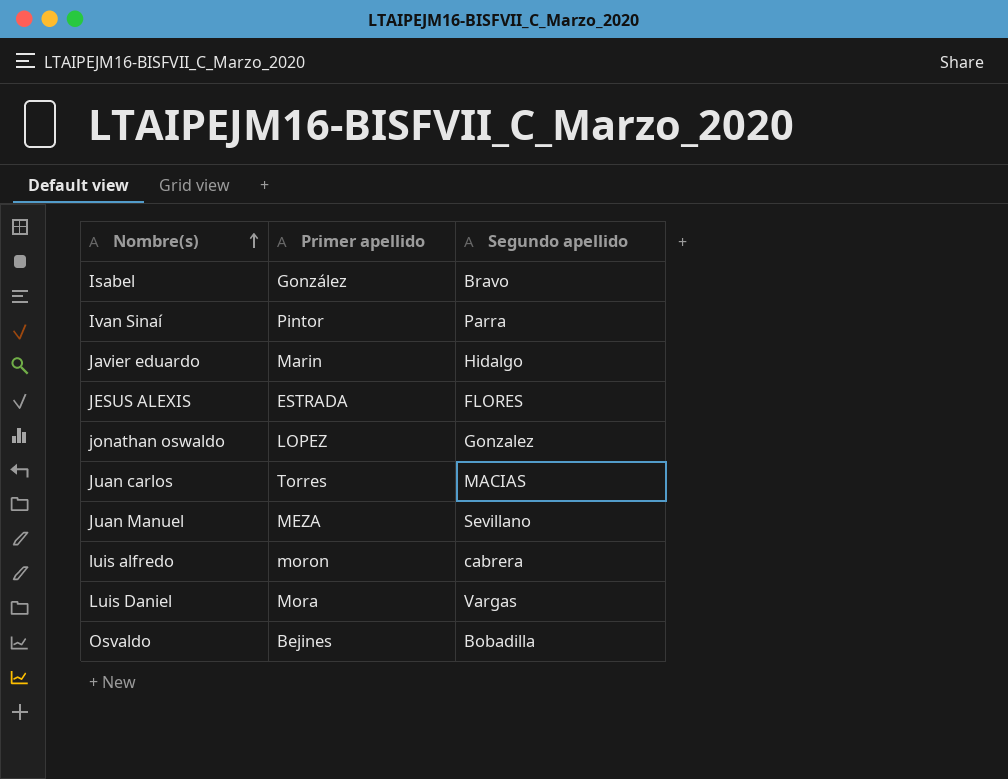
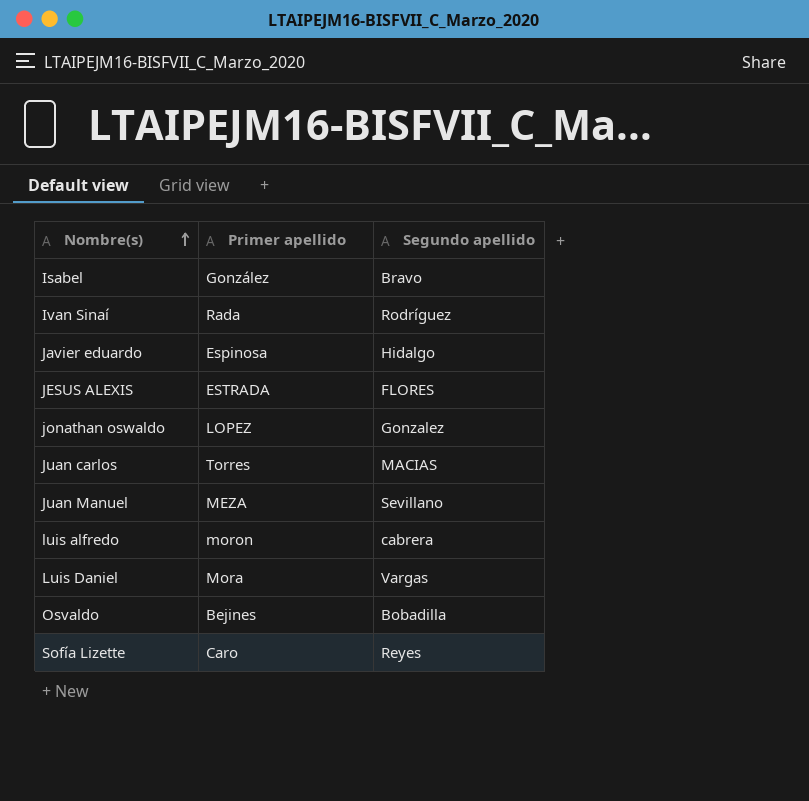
Ivan Sinaí | Primer apellido: Pintor -> Rada
Ivan Sinaí | Segundo apellido: Parra -> Rodríguez
Javier eduardo | Primer apellido: Marin -> Espinosa
row Sofía Lizette: none -> Caro | Reyes

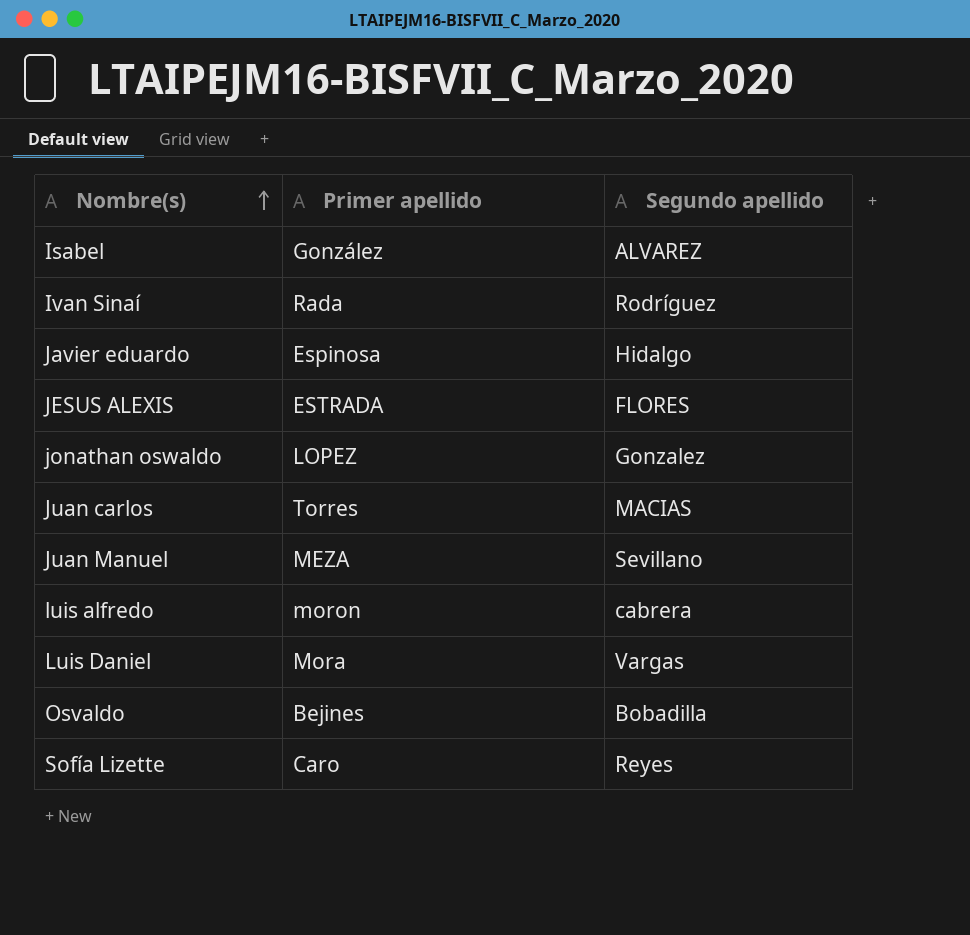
Isabel | Segundo apellido: Bravo -> ALVAREZ

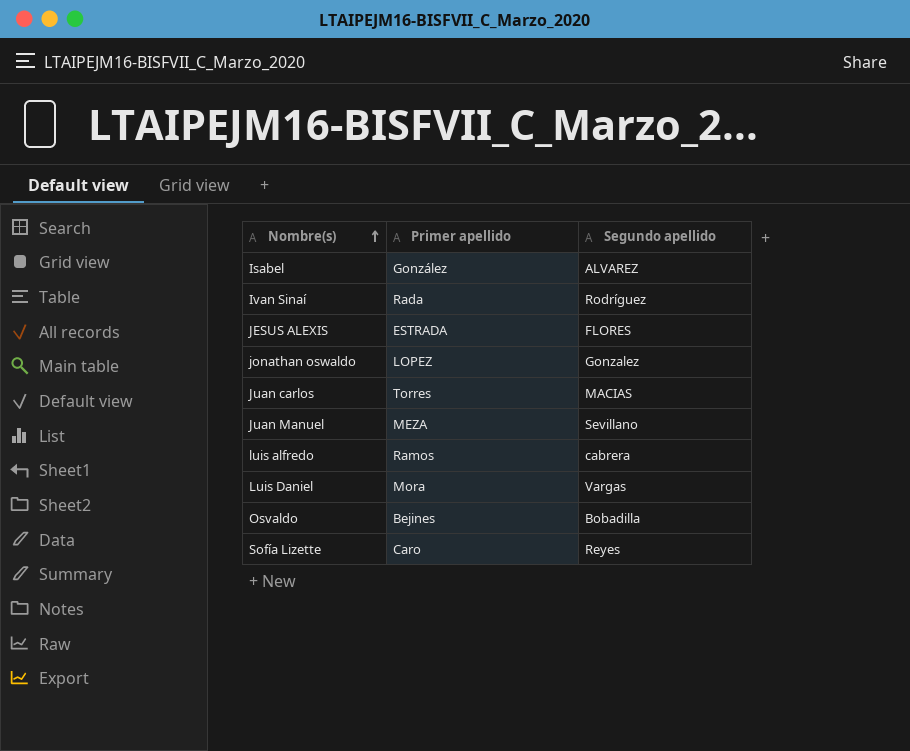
row Javier eduardo: Espinosa | Hidalgo -> none
luis alfredo | Primer apellido: moron -> Ramos

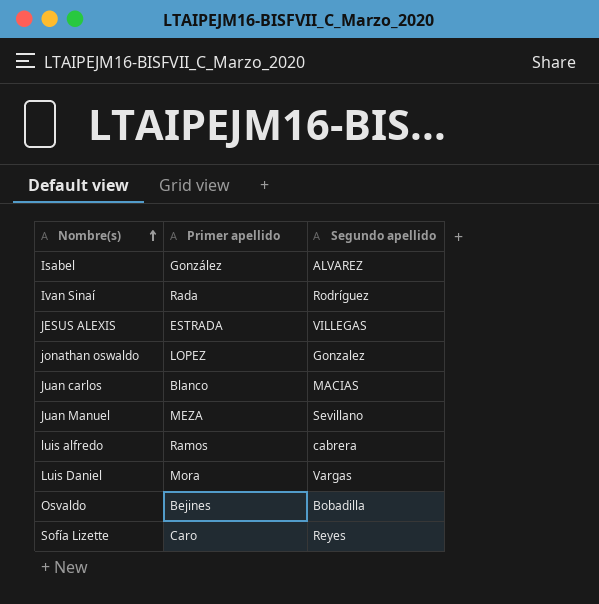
JESUS ALEXIS | Segundo apellido: FLORES -> VILLEGAS
Juan carlos | Primer apellido: Torres -> Blanco

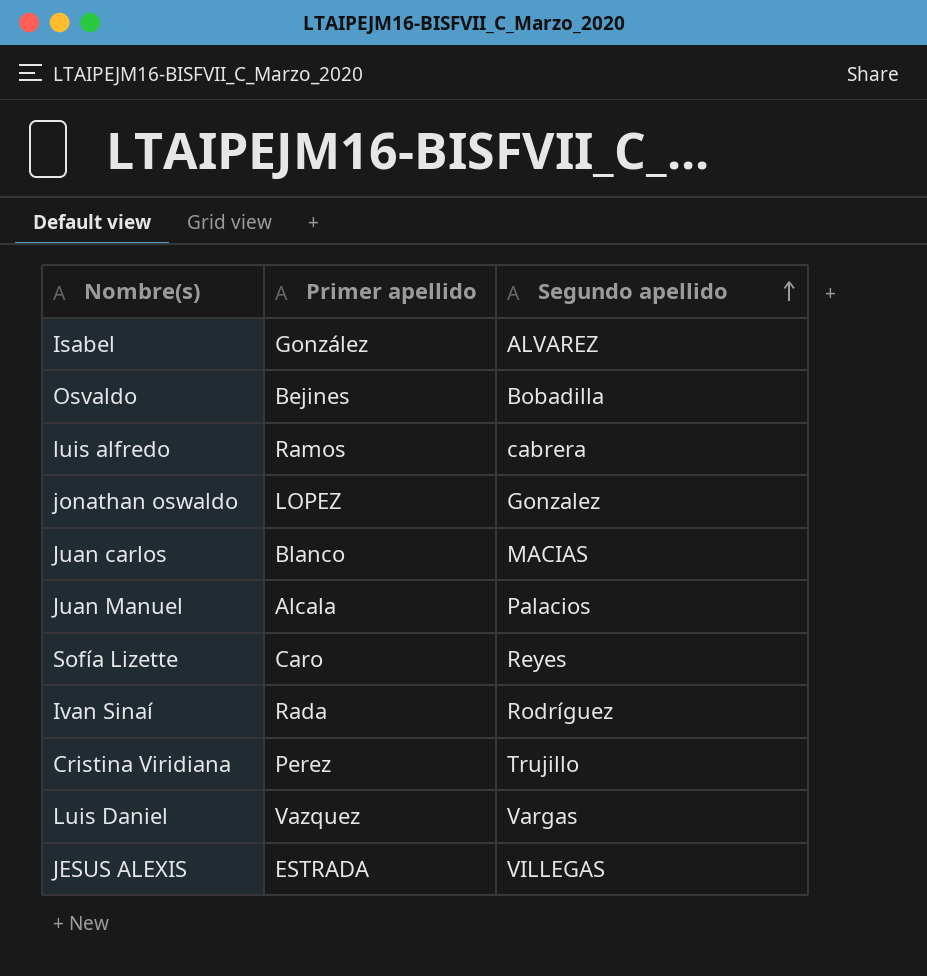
row order: Nombre(s) ascending -> Segundo apellido ascending
Juan Manuel | Primer apellido: MEZA -> Alcala
Juan Manuel | Segundo apellido: Sevillano -> Palacios
row Cristina Viridiana: none -> Perez | Trujillo
Luis Daniel | Primer apellido: Mora -> Vazquez

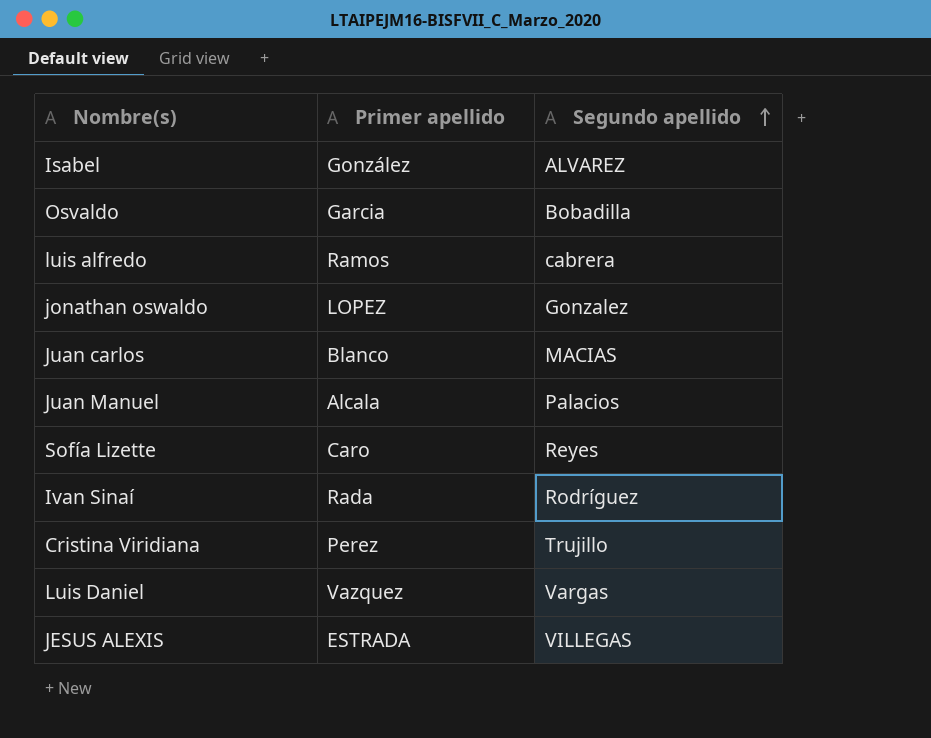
Osvaldo | Primer apellido: Bejines -> Garcia

